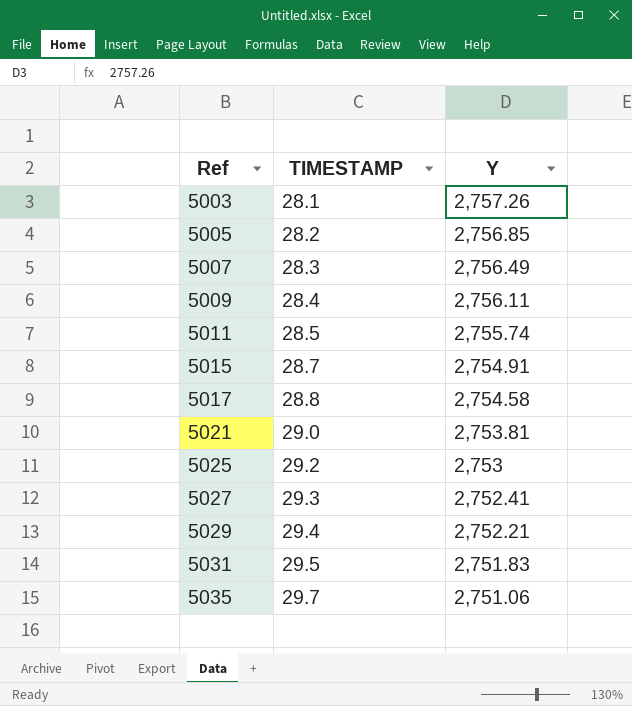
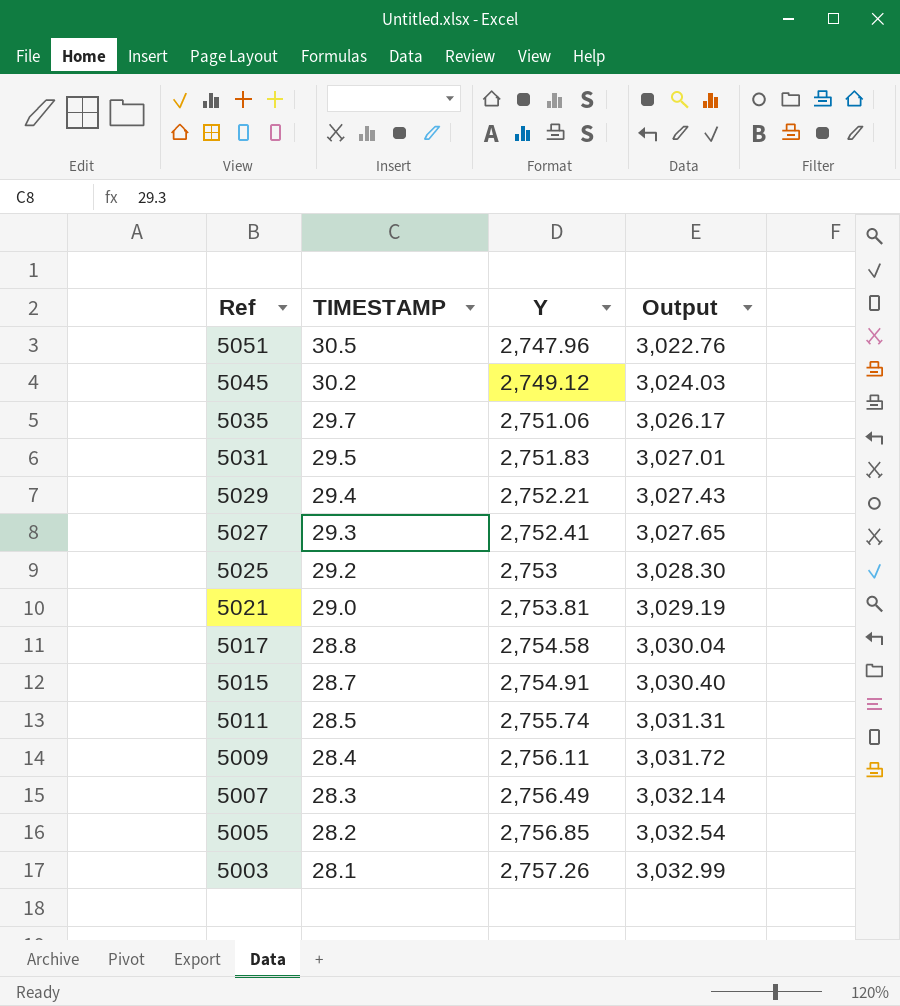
row order: Ref ascending -> Ref descending
column Output | formula: none -> [Y] * 1.1
row 5051: none -> 30.5 | 2,747.96 | 3,022.76
row 5045: none -> 30.2 | 2,749.12 | 3,024.03

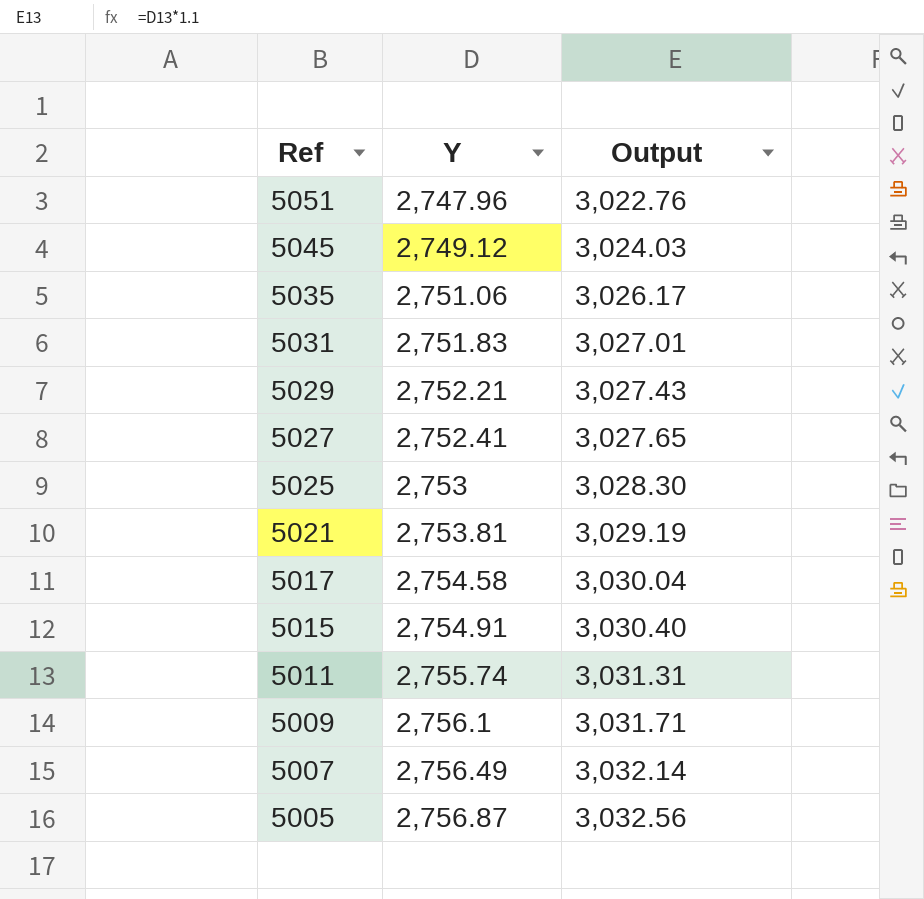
column TIMESTAMP | position: 2 -> none
row 5003: 28.1 | 2,757.26 | 3,032.99 -> none
5009 | Y: 2,756.11 -> 2,756.1
5009 | Output: 3,031.72 -> 3,031.71
5005 | Y: 2,756.85 -> 2,756.87
5005 | Output: 3,032.54 -> 3,032.56

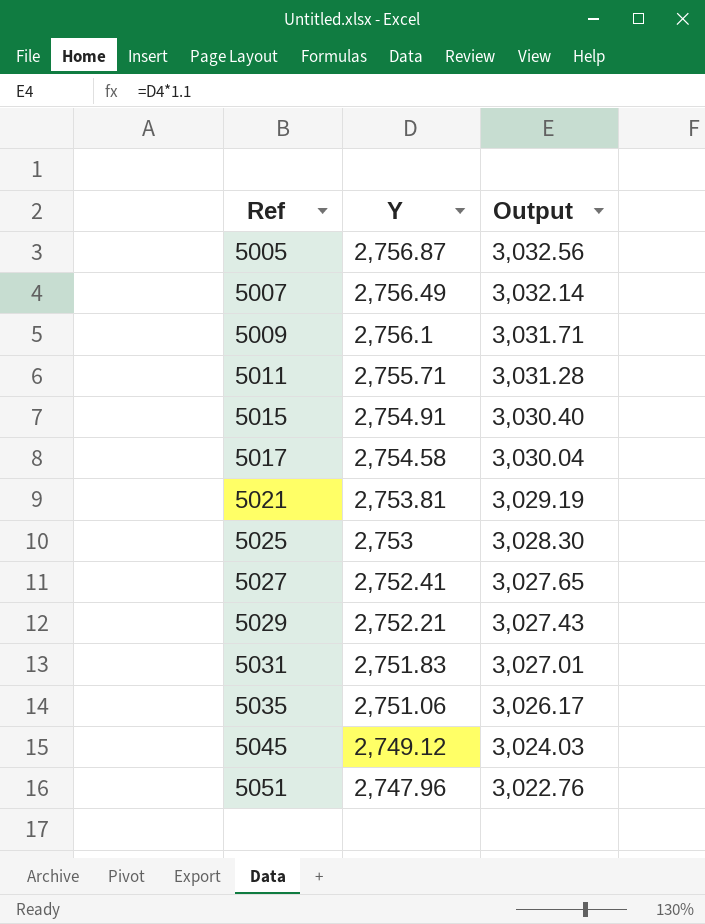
row order: Ref descending -> Ref ascending
5011 | Y: 2,755.74 -> 2,755.71
5011 | Output: 3,031.31 -> 3,031.28

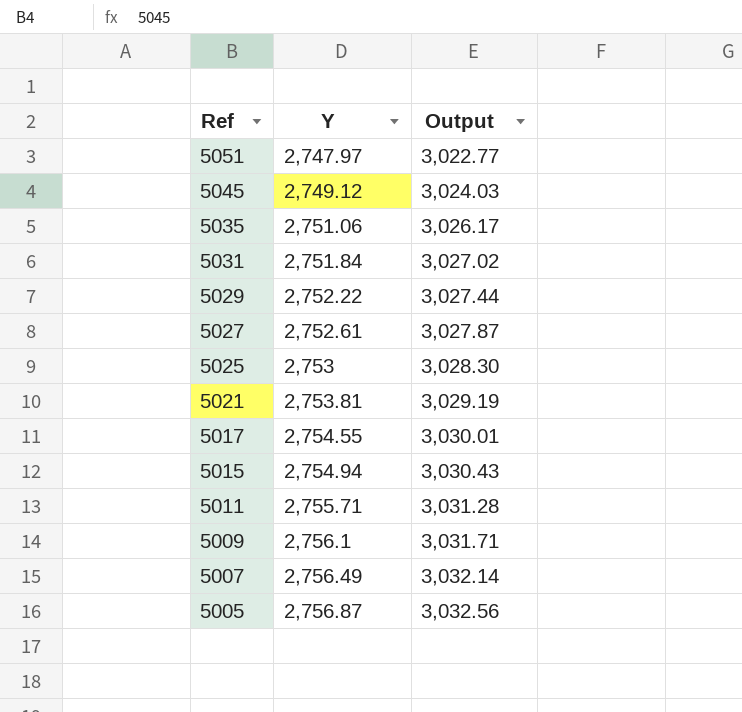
row order: Ref ascending -> Ref descending
5051 | Y: 2,747.96 -> 2,747.97
5051 | Output: 3,022.76 -> 3,022.77
5031 | Y: 2,751.83 -> 2,751.84
5031 | Output: 3,027.01 -> 3,027.02
5029 | Y: 2,752.21 -> 2,752.22
5029 | Output: 3,027.43 -> 3,027.44
5027 | Y: 2,752.41 -> 2,752.61
5027 | Output: 3,027.65 -> 3,027.87
5017 | Y: 2,754.58 -> 2,754.55
5017 | Output: 3,030.04 -> 3,030.01
5015 | Y: 2,754.91 -> 2,754.94
5015 | Output: 3,030.40 -> 3,030.43

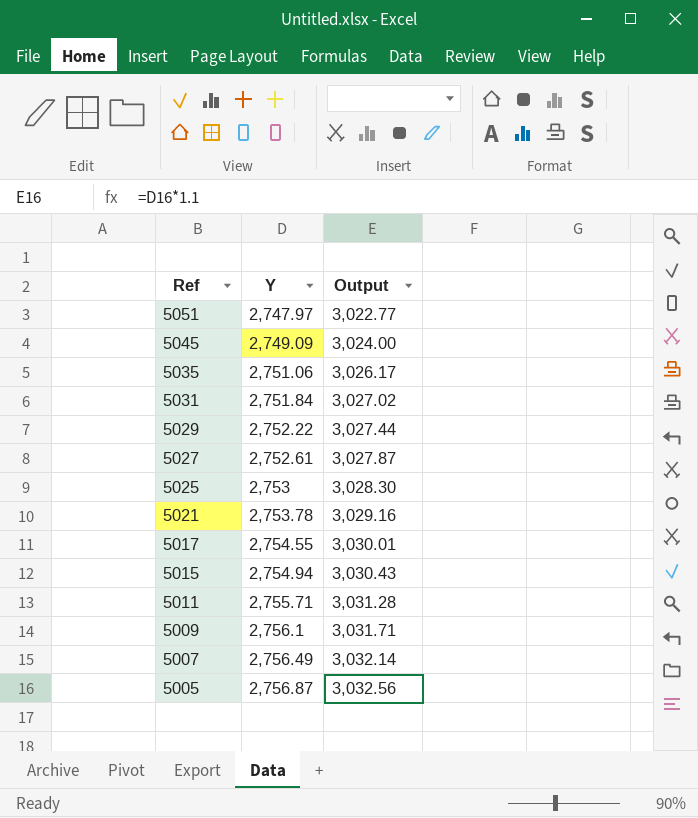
5045 | Y: 2,749.12 -> 2,749.09
5045 | Output: 3,024.03 -> 3,024.00
5021 | Y: 2,753.81 -> 2,753.78
5021 | Output: 3,029.19 -> 3,029.16

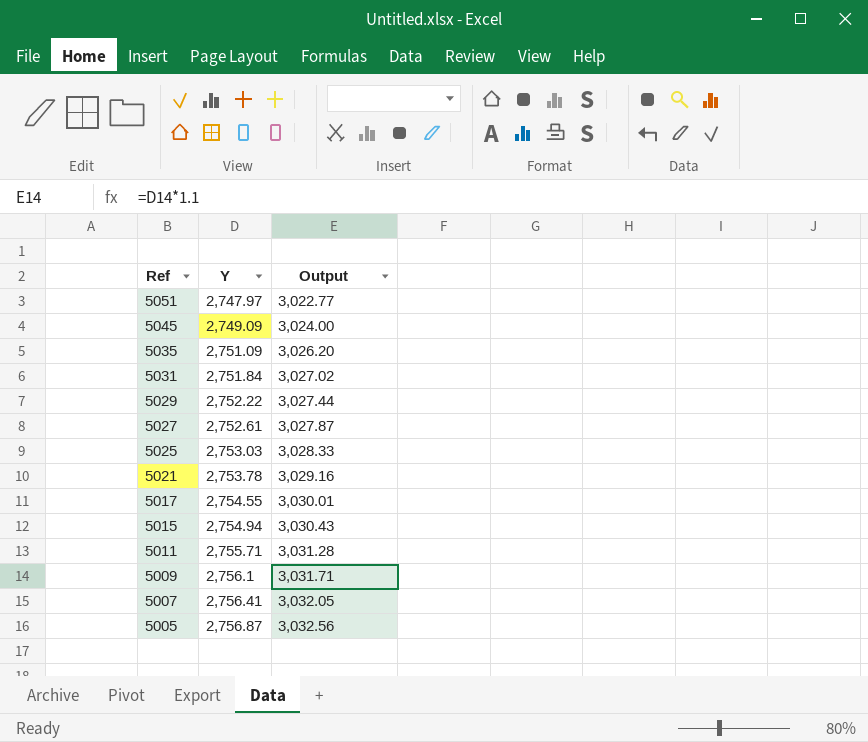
5035 | Y: 2,751.06 -> 2,751.09
5035 | Output: 3,026.17 -> 3,026.20
5025 | Y: 2,753 -> 2,753.03
5025 | Output: 3,028.30 -> 3,028.33
5007 | Y: 2,756.49 -> 2,756.41
5007 | Output: 3,032.14 -> 3,032.05

